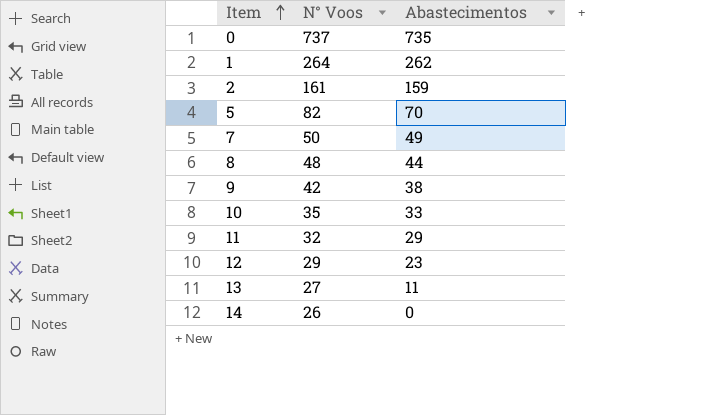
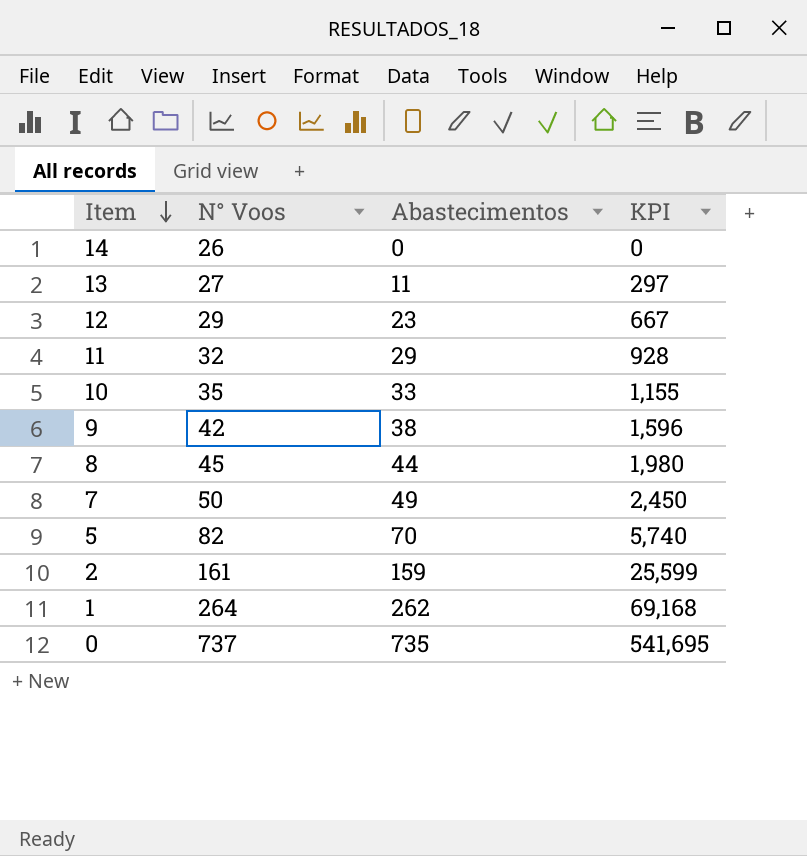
row order: Item ascending -> Item descending
column KPI | formula: none -> [N° Voos] * [Abastecimentos]
8 | N° Voos: 48 -> 45

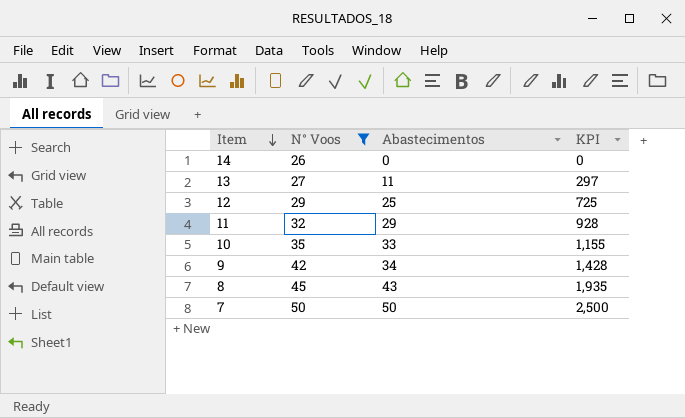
filter: none -> N° Voos <= 50
12 | Abastecimentos: 23 -> 25
12 | KPI: 667 -> 725
9 | Abastecimentos: 38 -> 34
9 | KPI: 1,596 -> 1,428
8 | Abastecimentos: 44 -> 43
8 | KPI: 1,980 -> 1,935
7 | Abastecimentos: 49 -> 50
7 | KPI: 2,450 -> 2,500

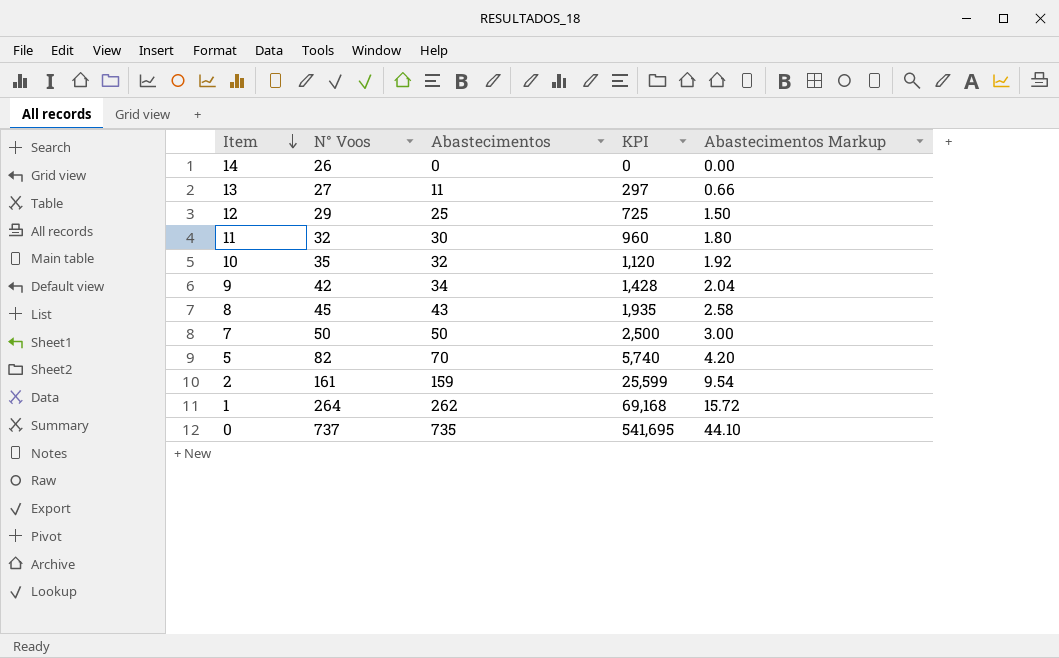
filter: N° Voos <= 50 -> none
column Abastecimentos Markup | formula: none -> [Abastecimentos] * 0.06
11 | Abastecimentos: 29 -> 30
11 | KPI: 928 -> 960
10 | Abastecimentos: 33 -> 32
10 | KPI: 1,155 -> 1,120

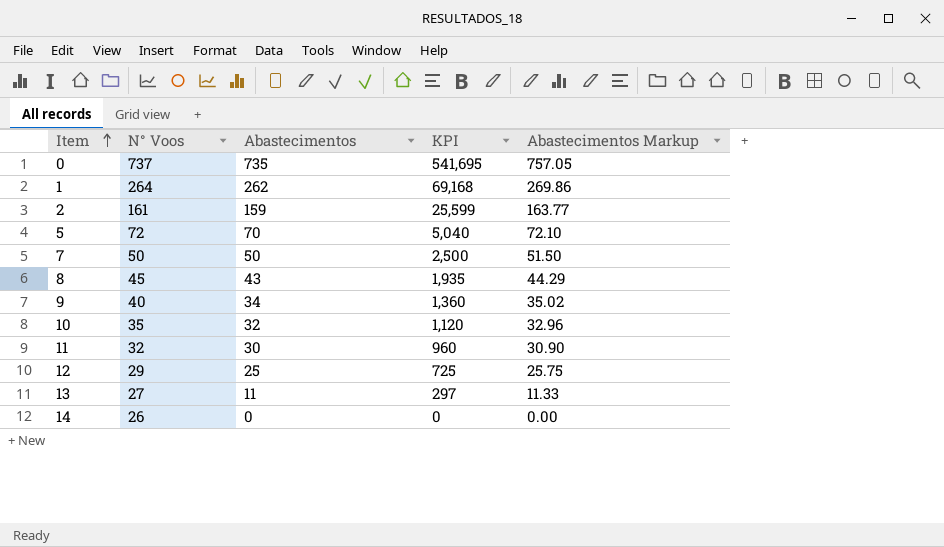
row order: Item descending -> Item ascending
column Abastecimentos Markup | formula: [Abastecimentos] * 0.06 -> [Abastecimentos] * 1.03
5 | N° Voos: 82 -> 72
5 | KPI: 5,740 -> 5,040
9 | N° Voos: 42 -> 40
9 | KPI: 1,428 -> 1,360

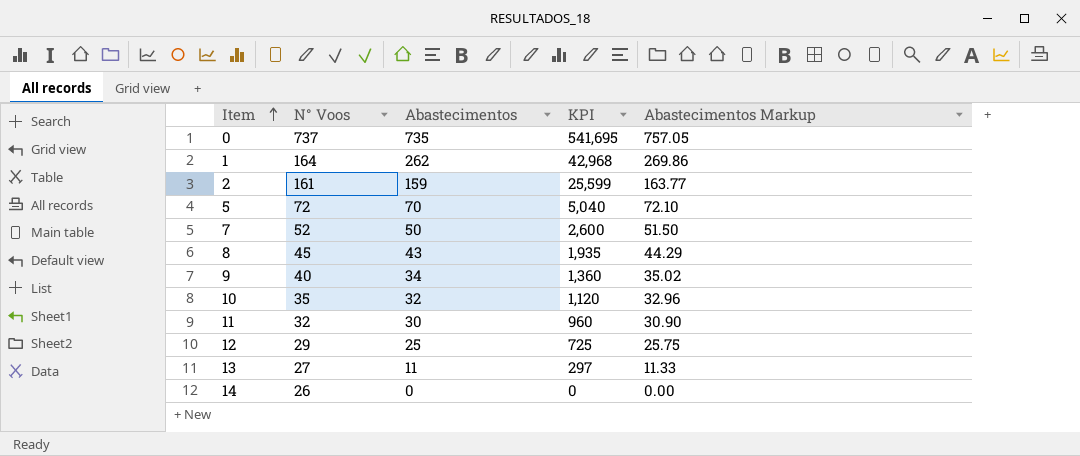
1 | N° Voos: 264 -> 164
1 | KPI: 69,168 -> 42,968
7 | N° Voos: 50 -> 52
7 | KPI: 2,500 -> 2,600

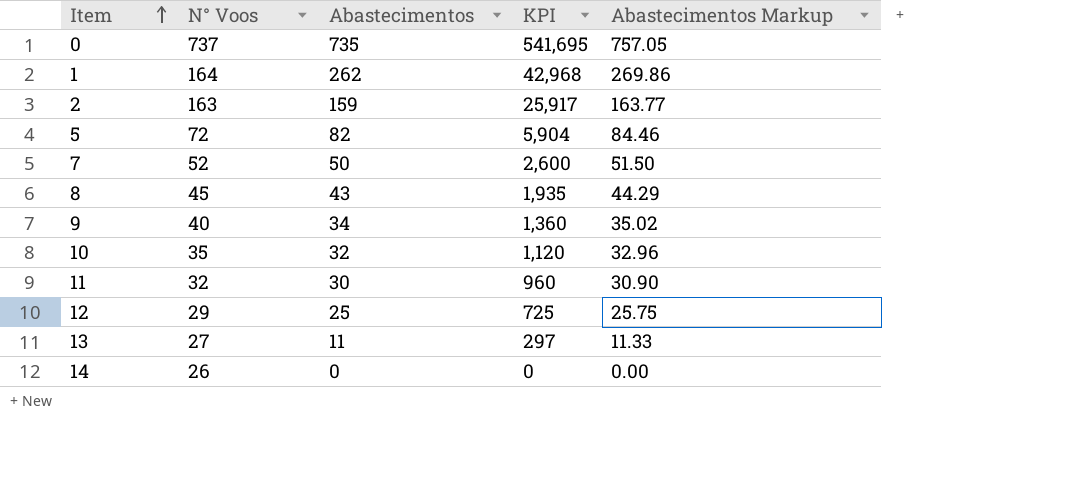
2 | N° Voos: 161 -> 163
2 | KPI: 25,599 -> 25,917
5 | Abastecimentos: 70 -> 82
5 | KPI: 5,040 -> 5,904
5 | Abastecimentos Markup: 72.10 -> 84.46

